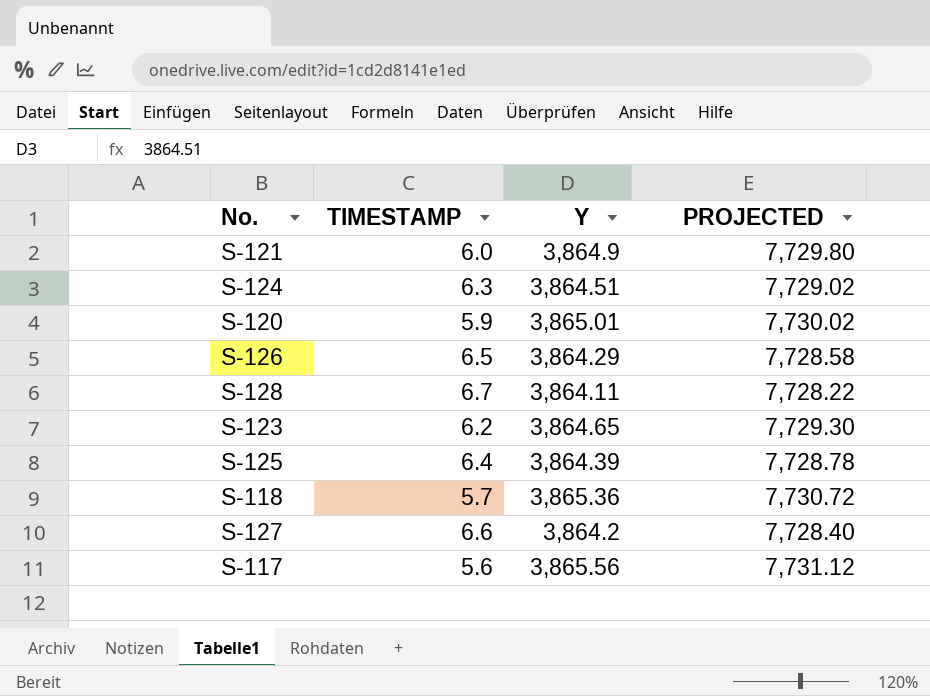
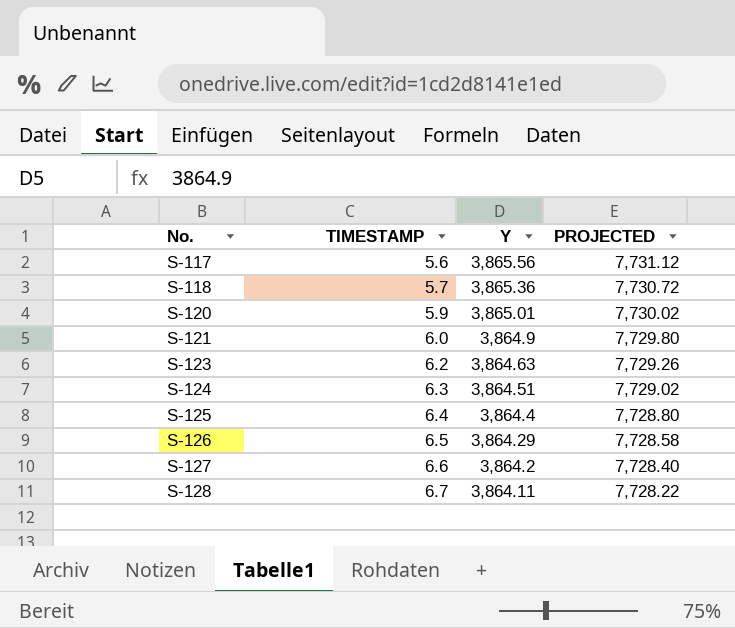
row order: none -> No. ascending
S-123 | Y: 3,864.65 -> 3,864.63
S-123 | PROJECTED: 7,729.30 -> 7,729.26
S-125 | Y: 3,864.39 -> 3,864.4
S-125 | PROJECTED: 7,728.78 -> 7,728.80

